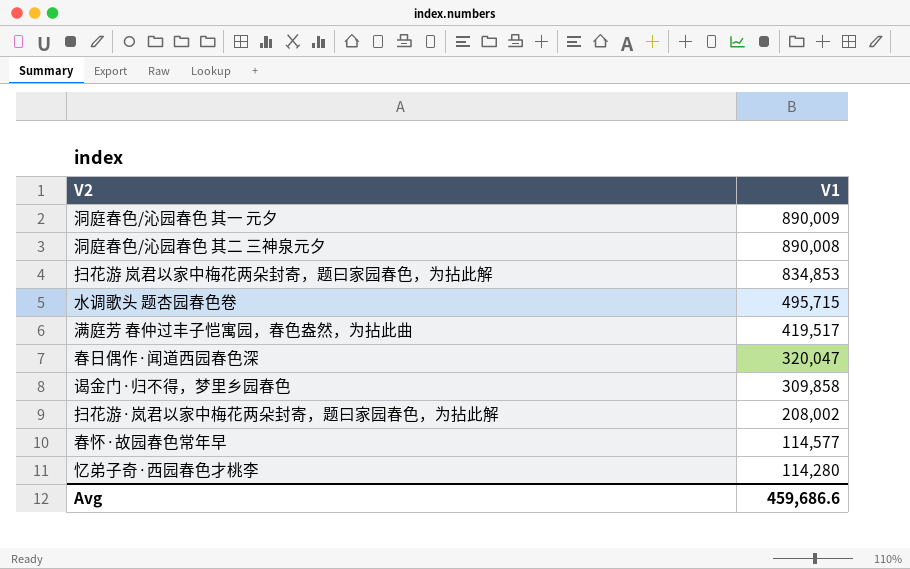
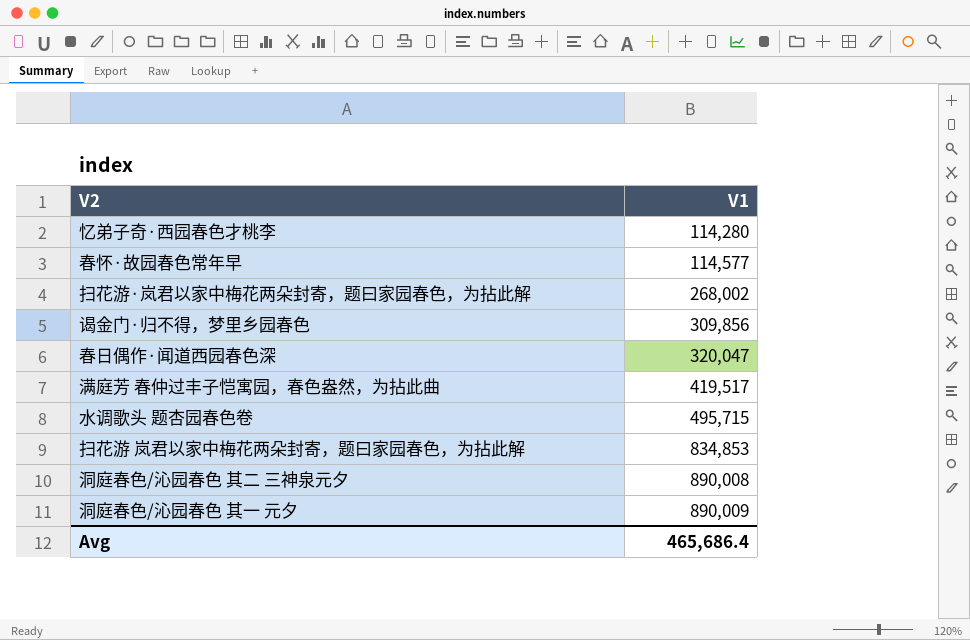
row order: V1 descending -> V1 ascending
扫花游·岚君以家中梅花两朵封寄，题曰家园春色，为拈此解 | V1: 208,002 -> 268,002
谒金门·归不得，梦里乡园春色 | V1: 309,858 -> 309,856
Avg | V1: 459,686.6 -> 465,686.4

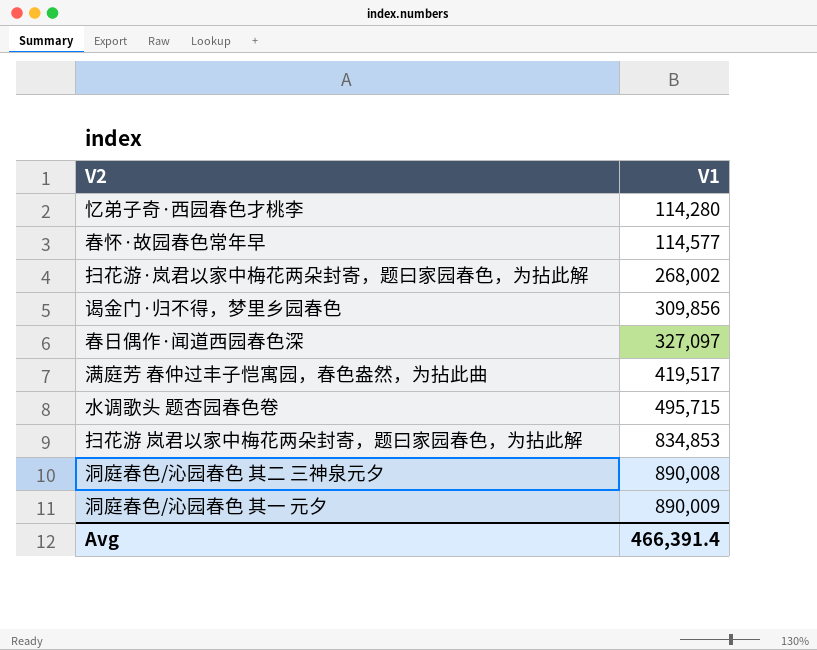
春日偶作·闻道西园春色深 | V1: 320,047 -> 327,097
Avg | V1: 465,686.4 -> 466,391.4

